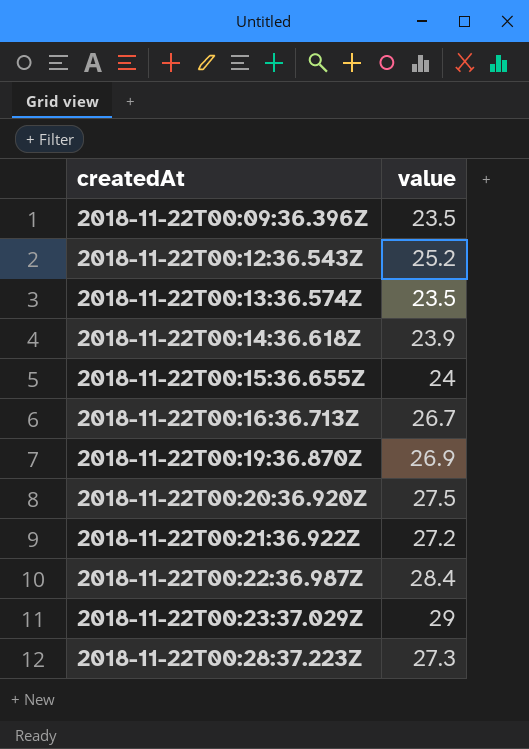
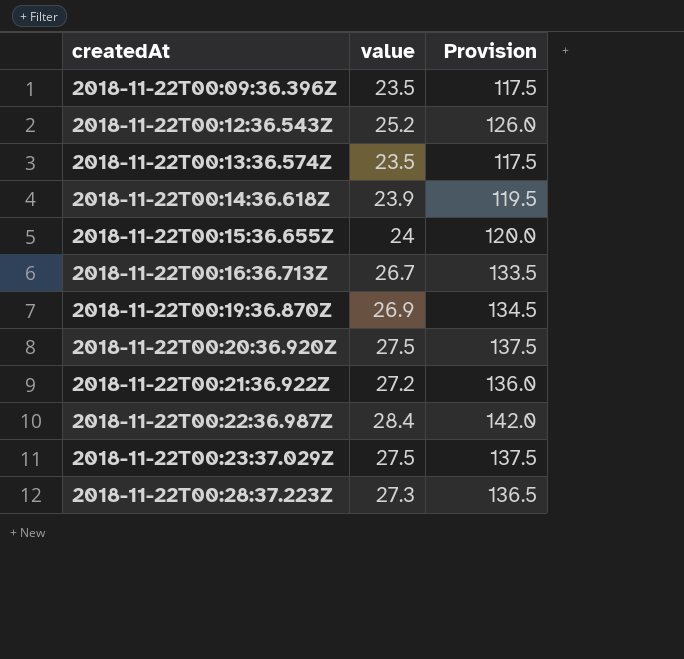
column Provision | formula: none -> [value] * 5
2018-11-22T00:23:37.029Z | value: 29 -> 27.5

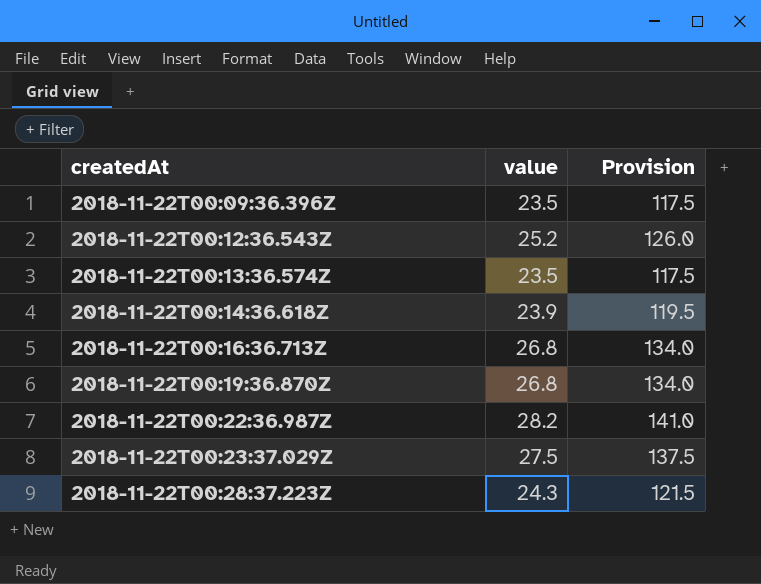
row 2018-11-22T00:15:36.655Z: 24 | 120.0 -> none
row 2018-11-22T00:20:36.920Z: 27.5 | 137.5 -> none
row 2018-11-22T00:21:36.922Z: 27.2 | 136.0 -> none
2018-11-22T00:16:36.713Z | value: 26.7 -> 26.8
2018-11-22T00:16:36.713Z | Provision: 133.5 -> 134.0
2018-11-22T00:19:36.870Z | value: 26.9 -> 26.8
2018-11-22T00:19:36.870Z | Provision: 134.5 -> 134.0
2018-11-22T00:22:36.987Z | value: 28.4 -> 28.2
2018-11-22T00:22:36.987Z | Provision: 142.0 -> 141.0
2018-11-22T00:28:37.223Z | value: 27.3 -> 24.3
2018-11-22T00:28:37.223Z | Provision: 136.5 -> 121.5

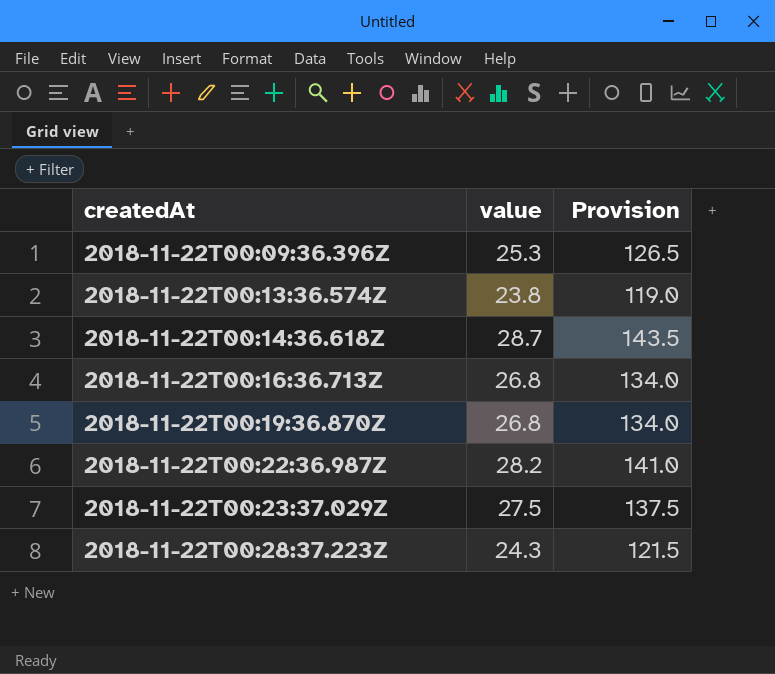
row 2018-11-22T00:12:36.543Z: 25.2 | 126.0 -> none
2018-11-22T00:09:36.396Z | value: 23.5 -> 25.3
2018-11-22T00:09:36.396Z | Provision: 117.5 -> 126.5
2018-11-22T00:13:36.574Z | value: 23.5 -> 23.8
2018-11-22T00:13:36.574Z | Provision: 117.5 -> 119.0
2018-11-22T00:14:36.618Z | value: 23.9 -> 28.7
2018-11-22T00:14:36.618Z | Provision: 119.5 -> 143.5

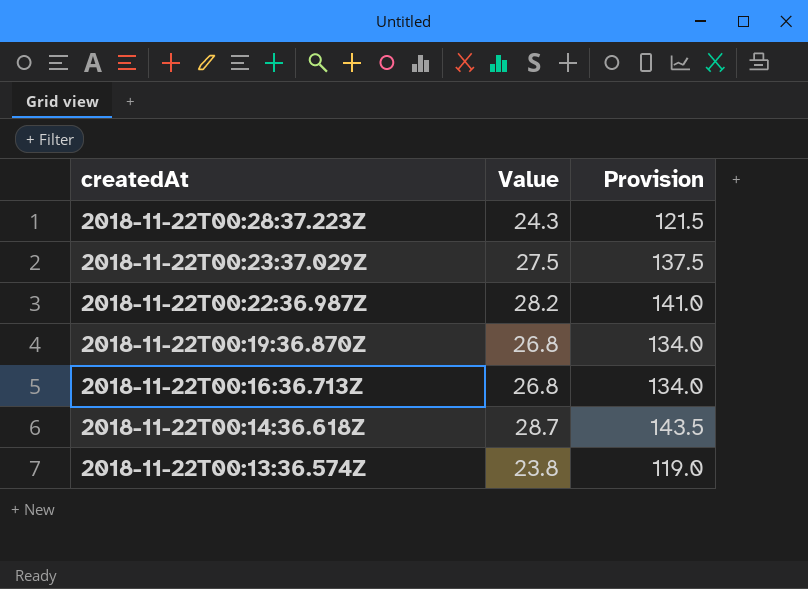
row order: createdAt ascending -> createdAt descending
column name: value -> Value
row 2018-11-22T00:09:36.396Z: 25.3 | 126.5 -> none

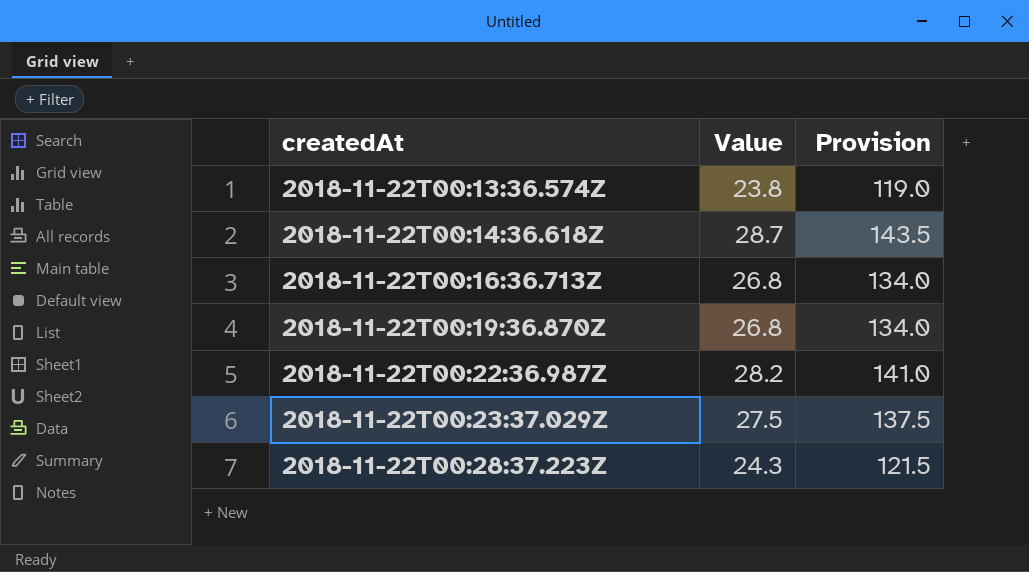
row order: createdAt descending -> createdAt ascending

